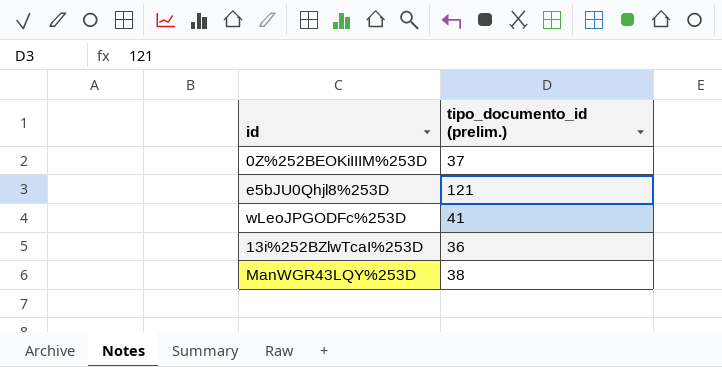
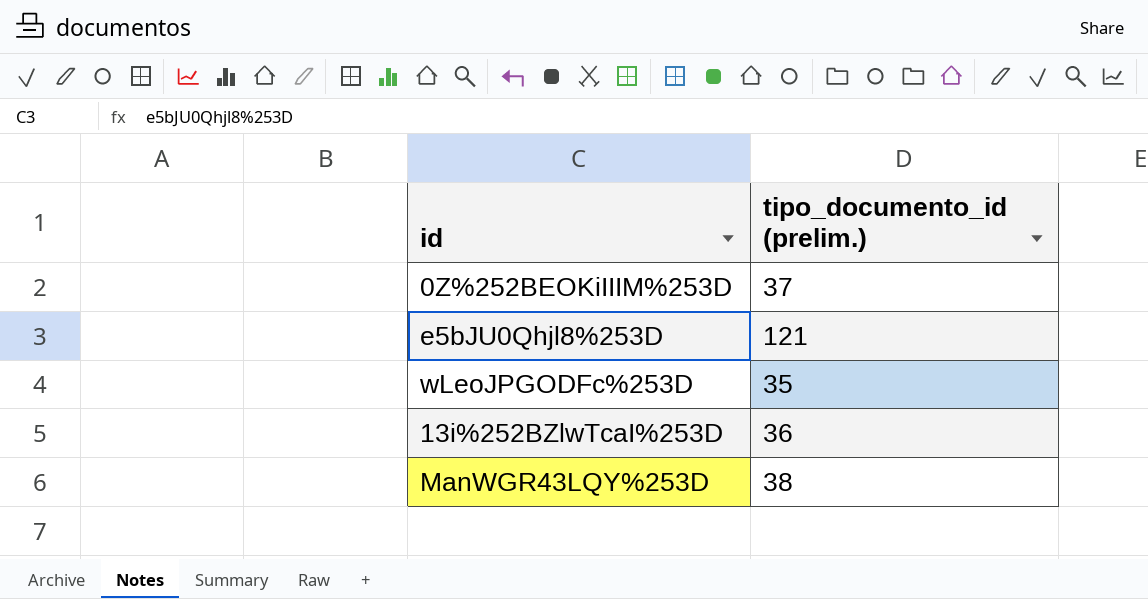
wLeoJPGODFc%253D | tipo_documento_id (prelim.): 41 -> 35

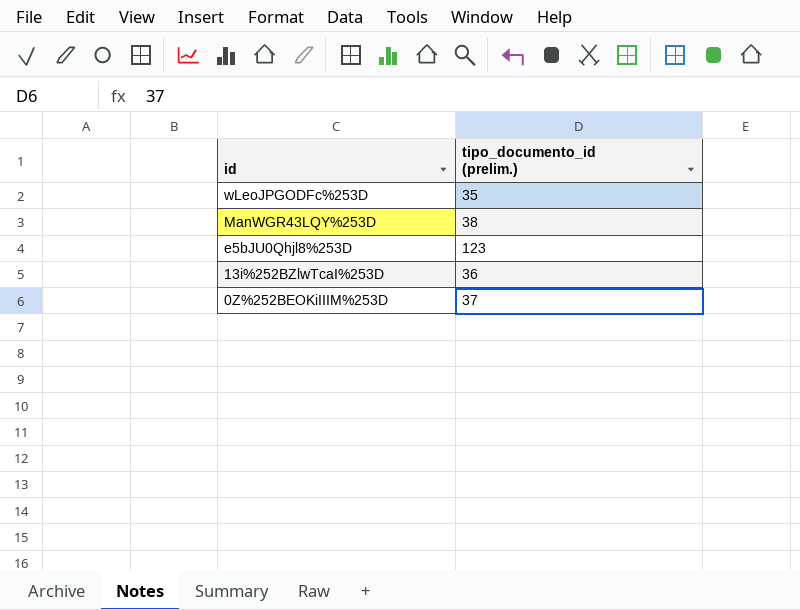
row order: none -> id descending
e5bJU0Qhjl8%253D | tipo_documento_id (prelim.): 121 -> 123

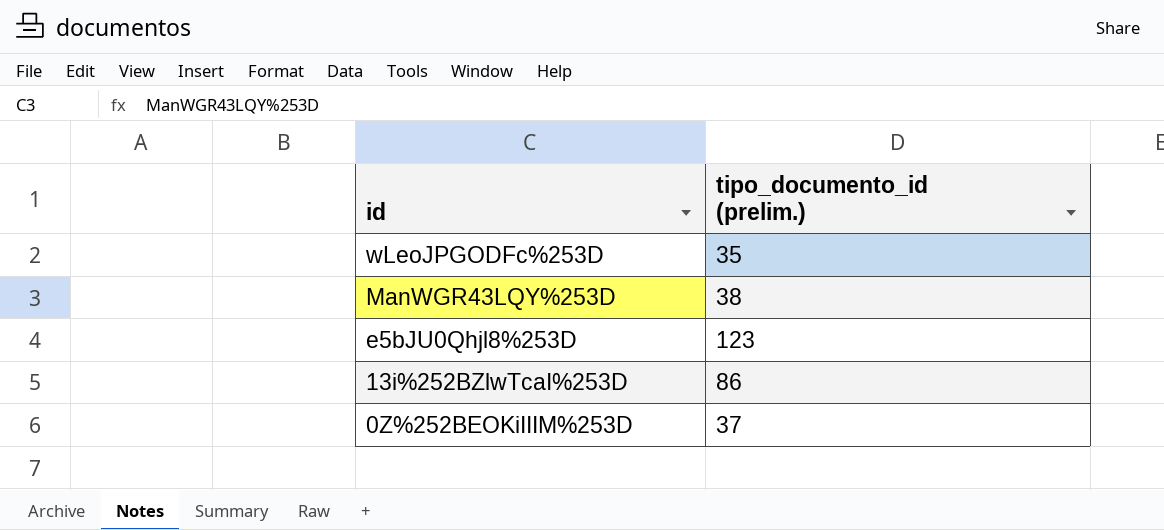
13i%252BZlwTcaI%253D | tipo_documento_id (prelim.): 36 -> 86

